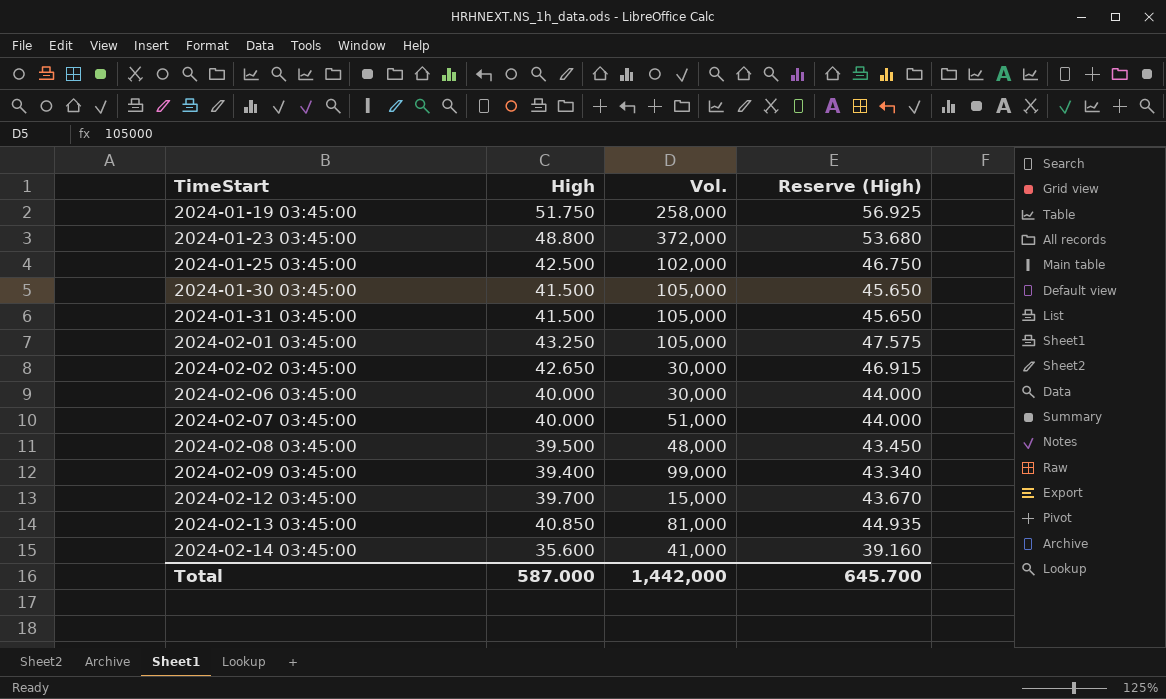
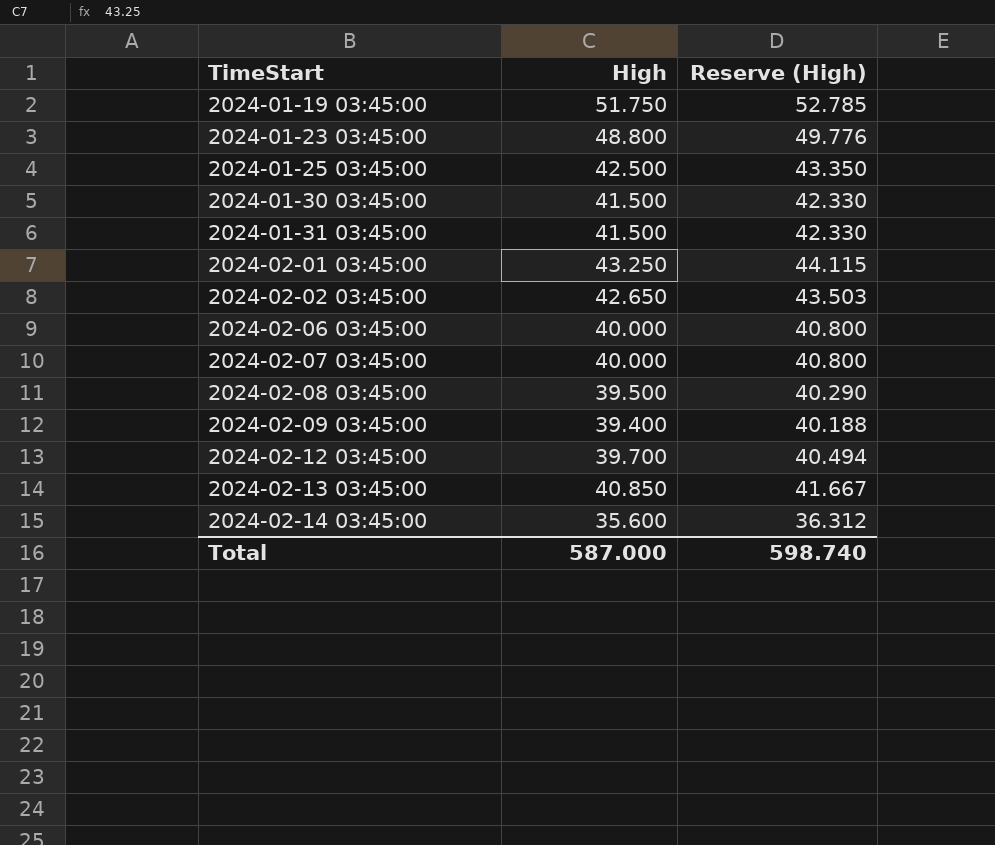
column Vol. | position: 3 -> none
column Reserve (High) | formula: [High] * 1.1 -> [High] * 1.02
Total | Reserve (High): 645.700 -> 598.740

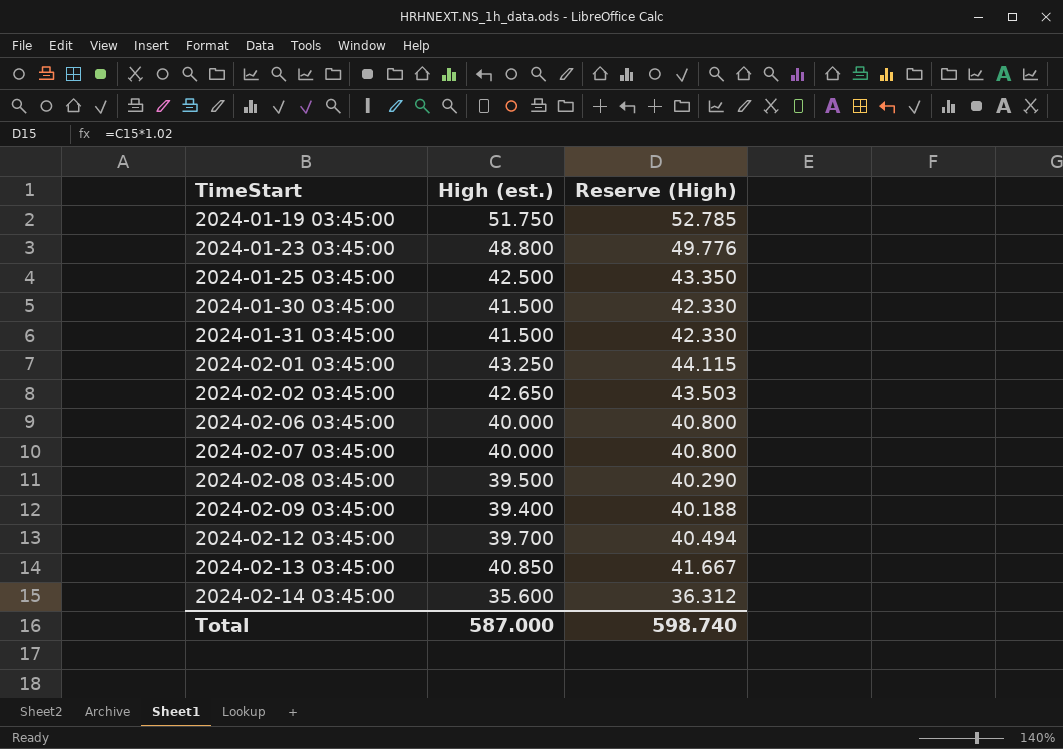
column name: High -> High (est.)

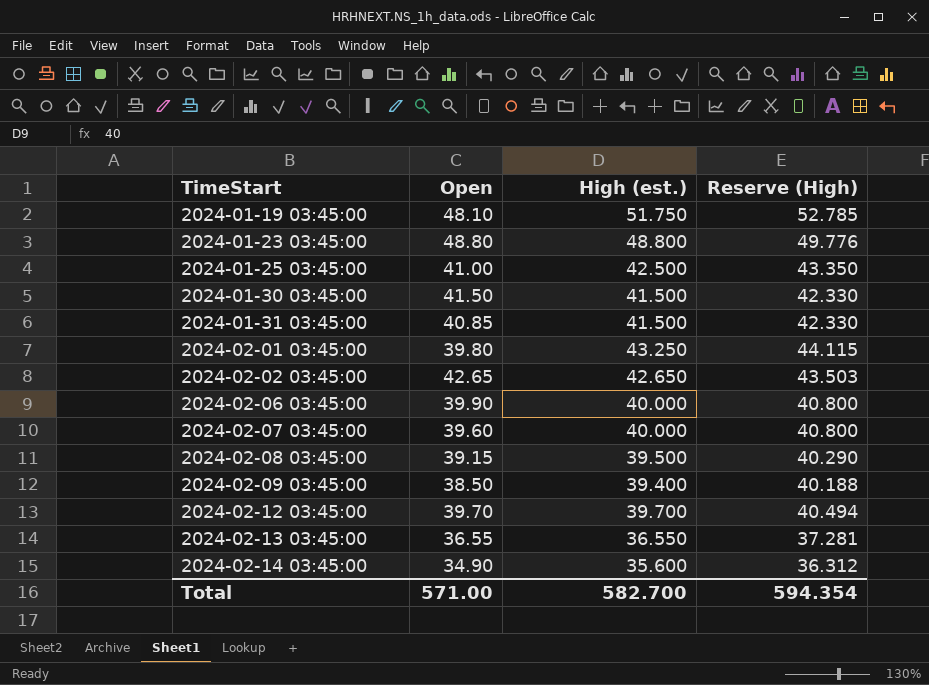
column Open | position: none -> 2
2024-02-13 03:45:00 | High (est.): 40.850 -> 36.550
2024-02-13 03:45:00 | Reserve (High): 41.667 -> 37.281
Total | High (est.): 587.000 -> 582.700
Total | Reserve (High): 598.740 -> 594.354

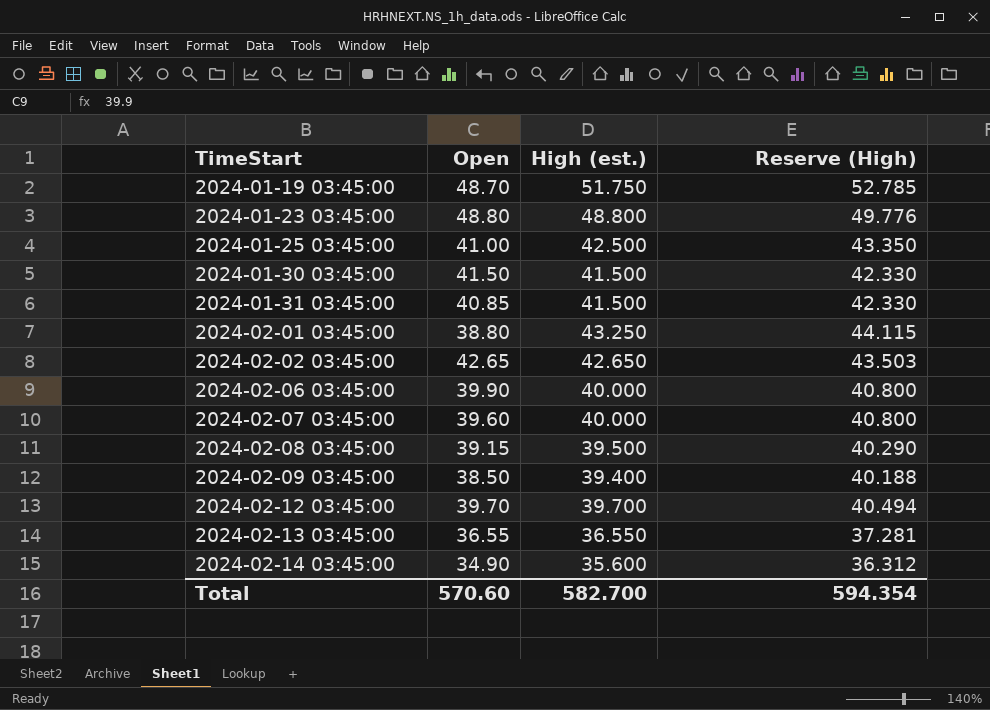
2024-01-19 03:45:00 | Open: 48.10 -> 48.70
2024-02-01 03:45:00 | Open: 39.80 -> 38.80
Total | Open: 571.00 -> 570.60

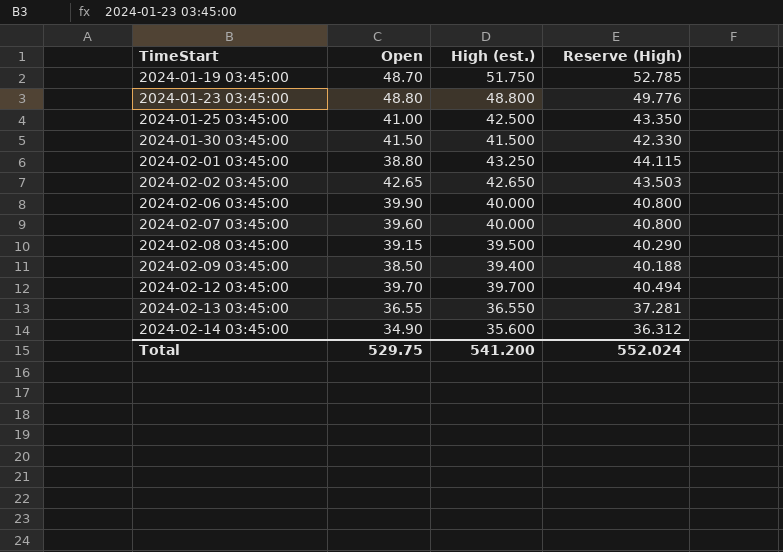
row 2024-01-31 03:45:00: 40.85 | 41.500 | 42.330 -> none
Total | Open: 570.60 -> 529.75
Total | High (est.): 582.700 -> 541.200
Total | Reserve (High): 594.354 -> 552.024

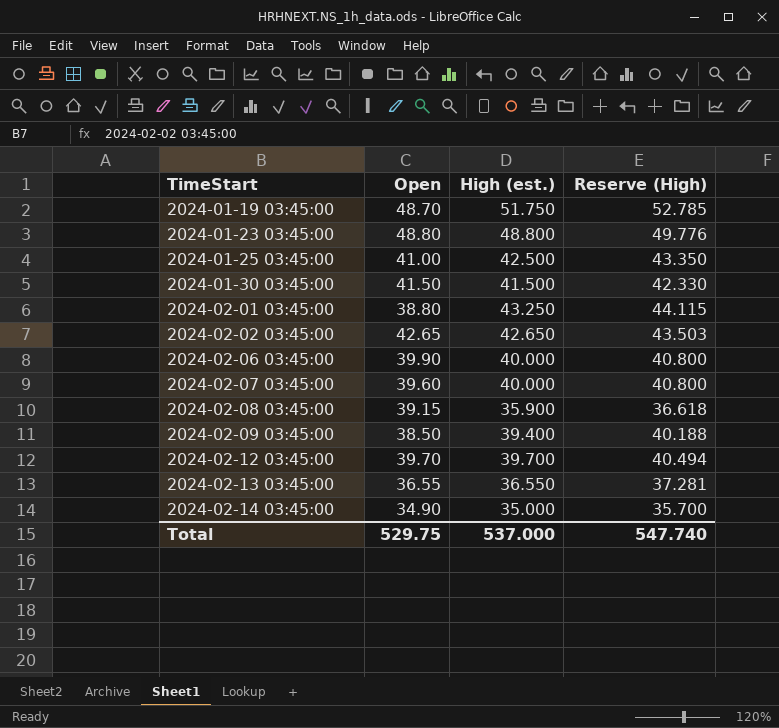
2024-02-08 03:45:00 | High (est.): 39.500 -> 35.900
2024-02-08 03:45:00 | Reserve (High): 40.290 -> 36.618
2024-02-14 03:45:00 | High (est.): 35.600 -> 35.000
2024-02-14 03:45:00 | Reserve (High): 36.312 -> 35.700
Total | High (est.): 541.200 -> 537.000
Total | Reserve (High): 552.024 -> 547.740

